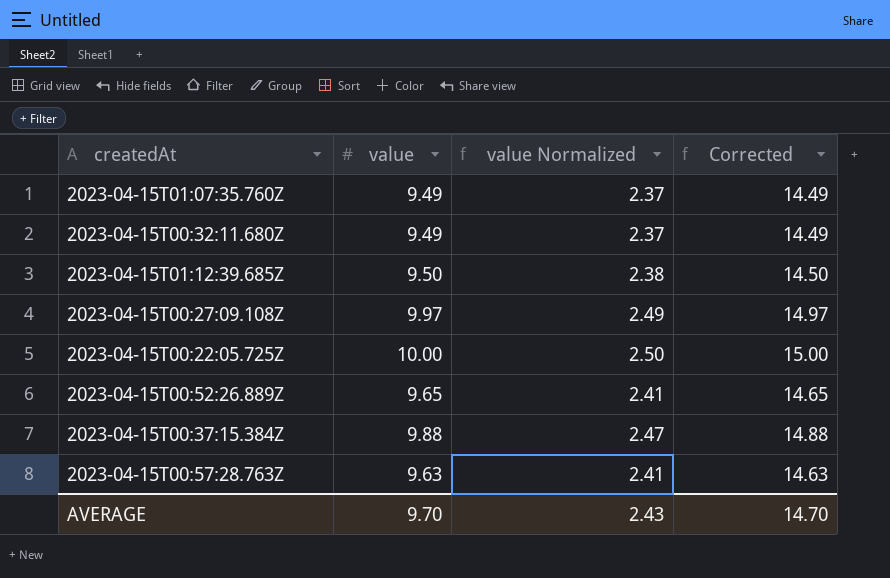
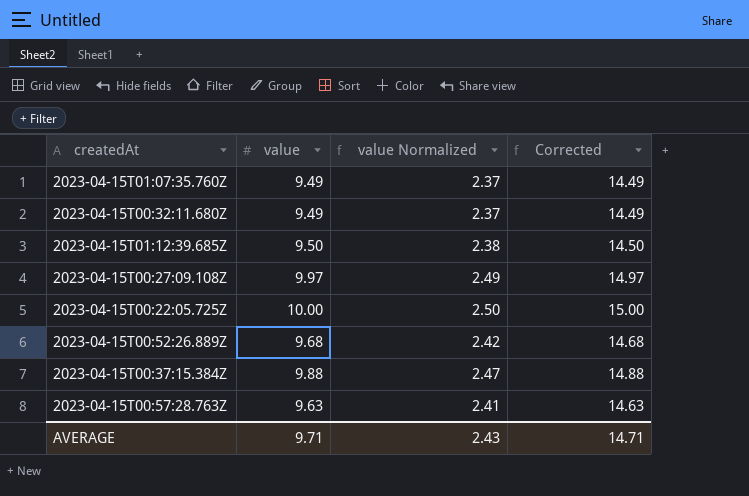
2023-04-15T00:52:26.889Z | value: 9.65 -> 9.68
2023-04-15T00:52:26.889Z | value Normalized: 2.41 -> 2.42
2023-04-15T00:52:26.889Z | Corrected: 14.65 -> 14.68
AVERAGE | value: 9.70 -> 9.71
AVERAGE | Corrected: 14.70 -> 14.71

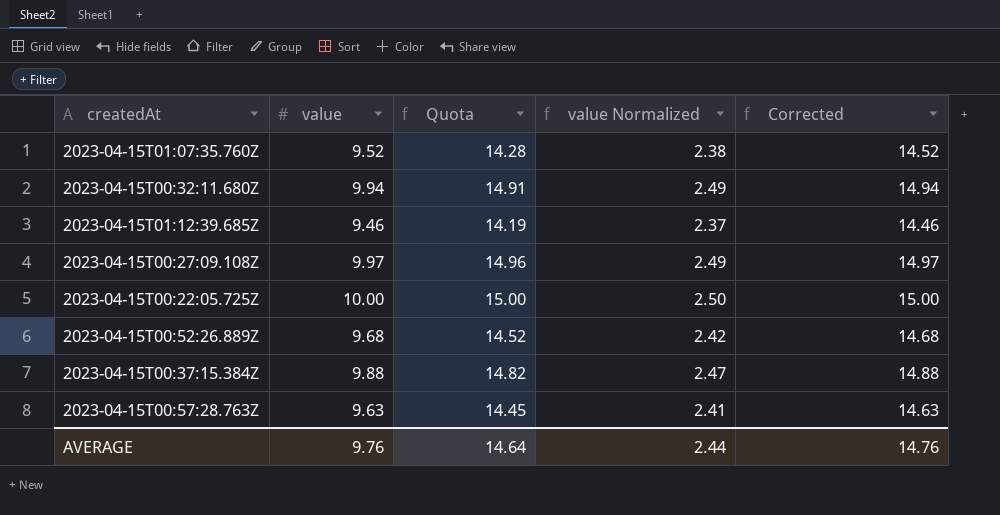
column Quota | formula: none -> [value] * 1.5
2023-04-15T01:07:35.760Z | value: 9.49 -> 9.52
2023-04-15T01:07:35.760Z | value Normalized: 2.37 -> 2.38
2023-04-15T01:07:35.760Z | Corrected: 14.49 -> 14.52
2023-04-15T00:32:11.680Z | value: 9.49 -> 9.94
2023-04-15T00:32:11.680Z | value Normalized: 2.37 -> 2.49
2023-04-15T00:32:11.680Z | Corrected: 14.49 -> 14.94
2023-04-15T01:12:39.685Z | value: 9.50 -> 9.46
2023-04-15T01:12:39.685Z | value Normalized: 2.38 -> 2.37
2023-04-15T01:12:39.685Z | Corrected: 14.50 -> 14.46
AVERAGE | value: 9.71 -> 9.76
AVERAGE | value Normalized: 2.43 -> 2.44
AVERAGE | Corrected: 14.71 -> 14.76

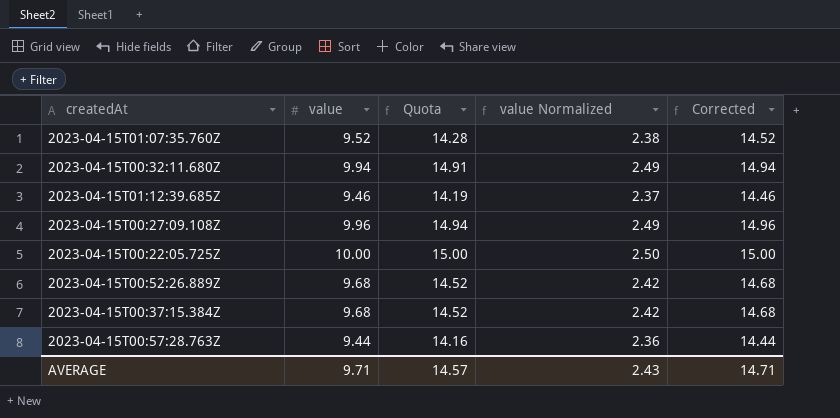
2023-04-15T00:27:09.108Z | value: 9.97 -> 9.96
2023-04-15T00:27:09.108Z | Quota: 14.96 -> 14.94
2023-04-15T00:27:09.108Z | Corrected: 14.97 -> 14.96
2023-04-15T00:37:15.384Z | value: 9.88 -> 9.68
2023-04-15T00:37:15.384Z | Quota: 14.82 -> 14.52
2023-04-15T00:37:15.384Z | value Normalized: 2.47 -> 2.42
2023-04-15T00:37:15.384Z | Corrected: 14.88 -> 14.68
2023-04-15T00:57:28.763Z | value: 9.63 -> 9.44
2023-04-15T00:57:28.763Z | Quota: 14.45 -> 14.16
2023-04-15T00:57:28.763Z | value Normalized: 2.41 -> 2.36
2023-04-15T00:57:28.763Z | Corrected: 14.63 -> 14.44
AVERAGE | value: 9.76 -> 9.71
AVERAGE | Quota: 14.64 -> 14.57
AVERAGE | value Normalized: 2.44 -> 2.43
AVERAGE | Corrected: 14.76 -> 14.71

